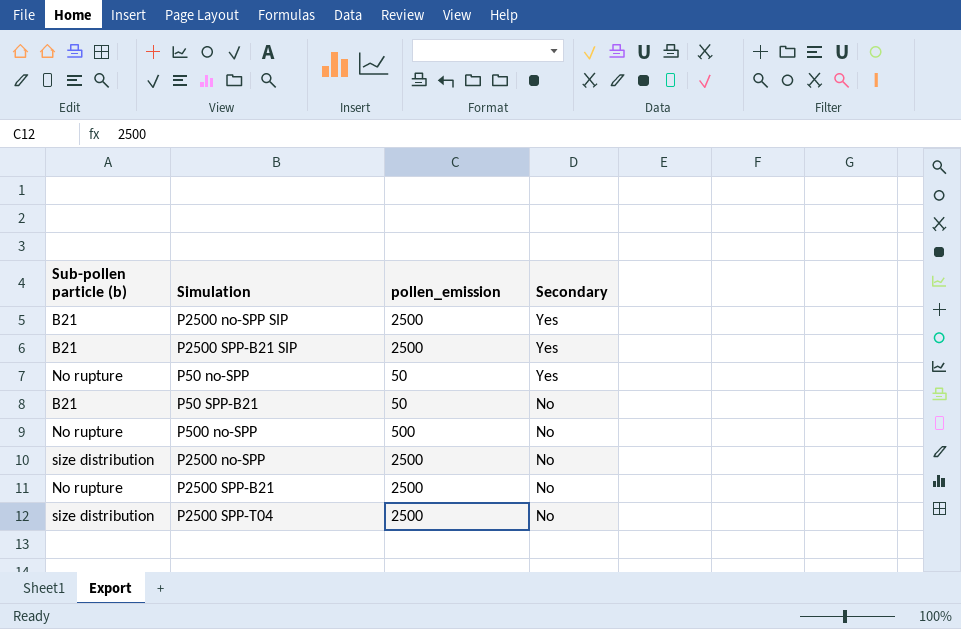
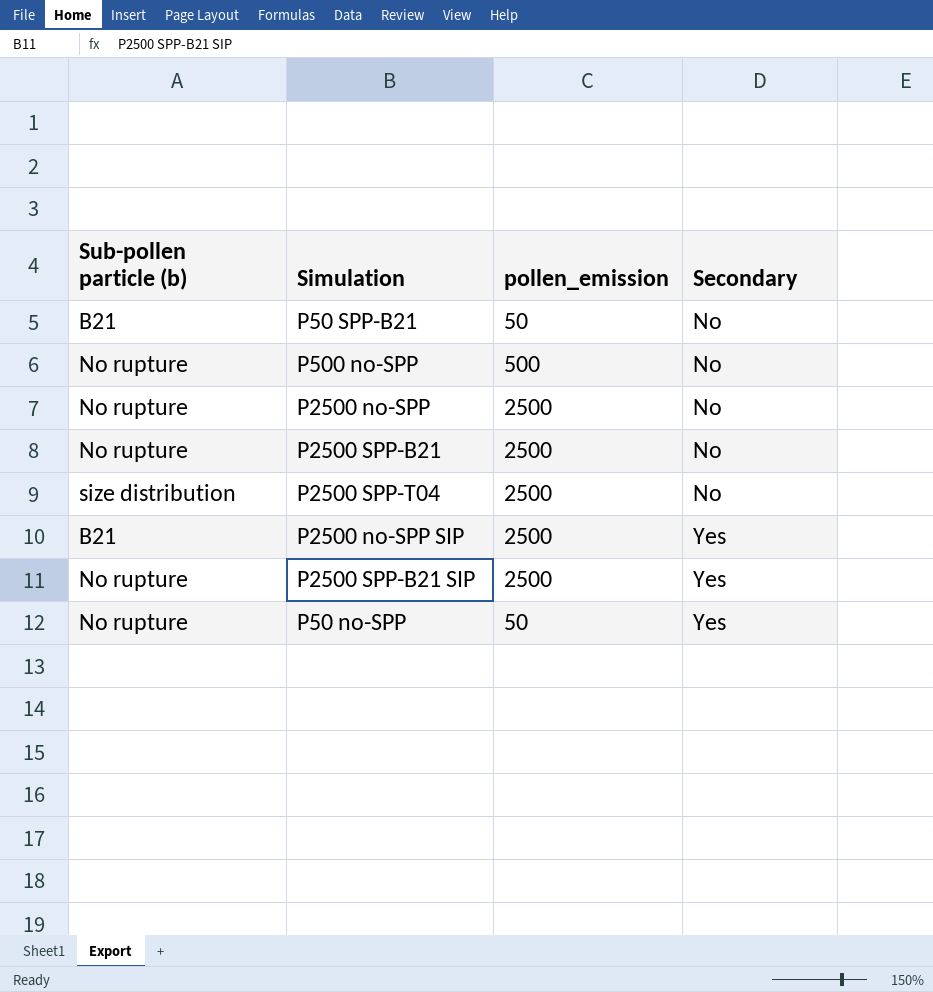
row order: Secondary descending -> Secondary ascending
P2500 no-SPP | Sub-pollen particle (b): size distribution -> No rupture
P2500 SPP-B21 SIP | Sub-pollen particle (b): B21 -> No rupture

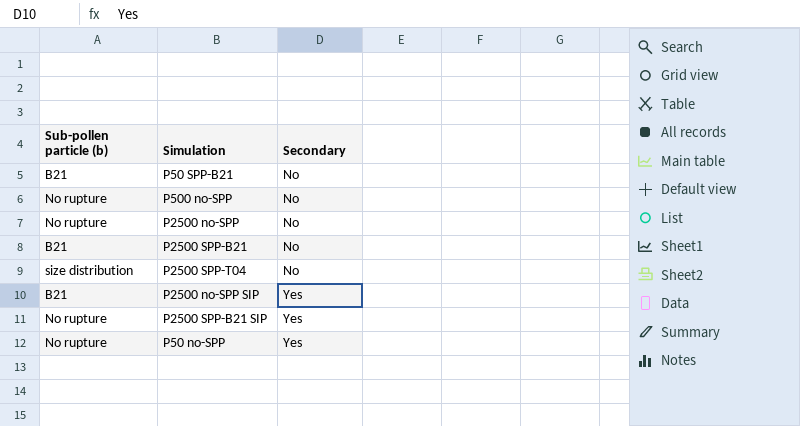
column pollen_emission | position: 3 -> none
P2500 SPP-B21 | Sub-pollen particle (b): No rupture -> B21

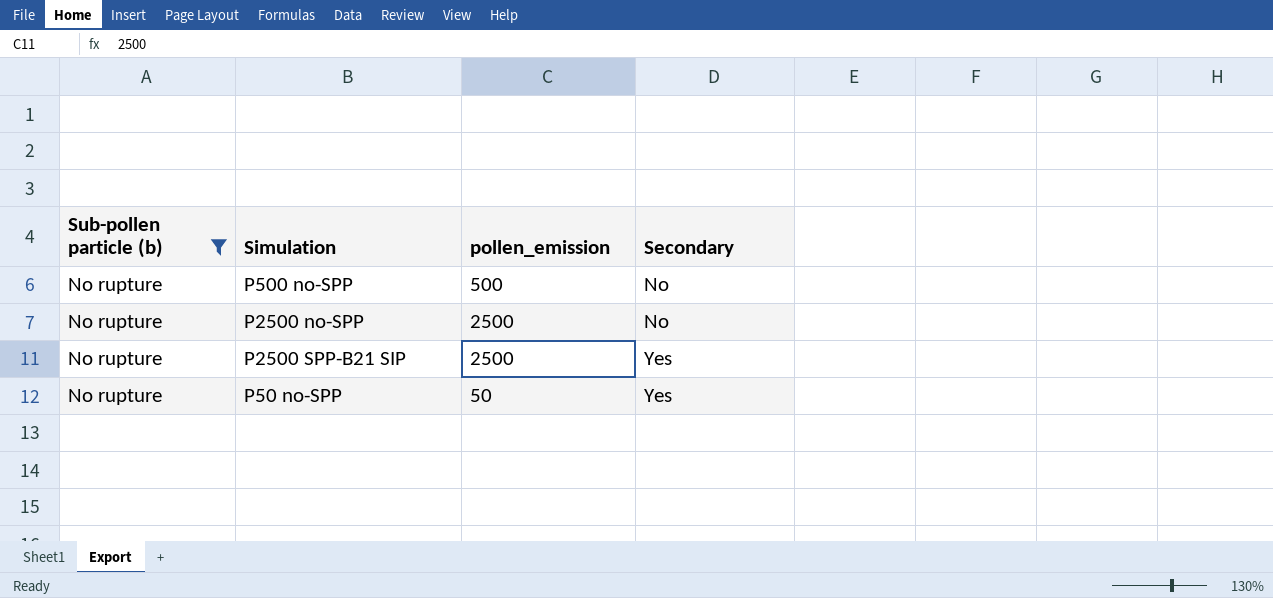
filter: none -> Sub-pollen particle (b) = No rupture
column pollen_emission | position: none -> 3

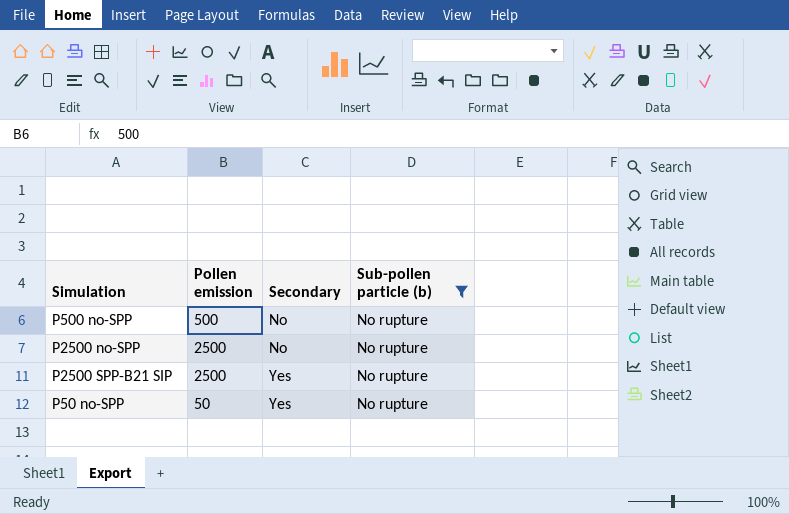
column name: pollen_emission -> Pollen emission
column Sub-pollen particle (b) | position: 1 -> 4

